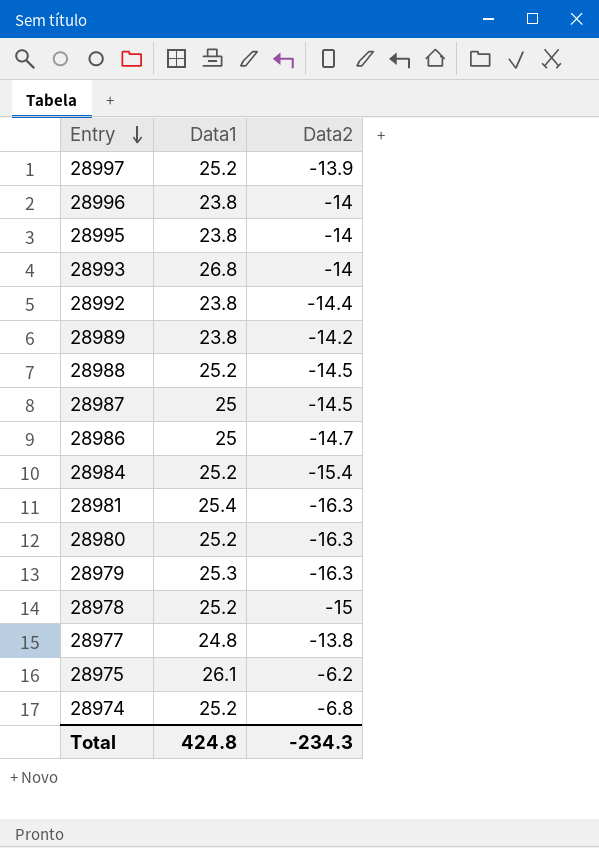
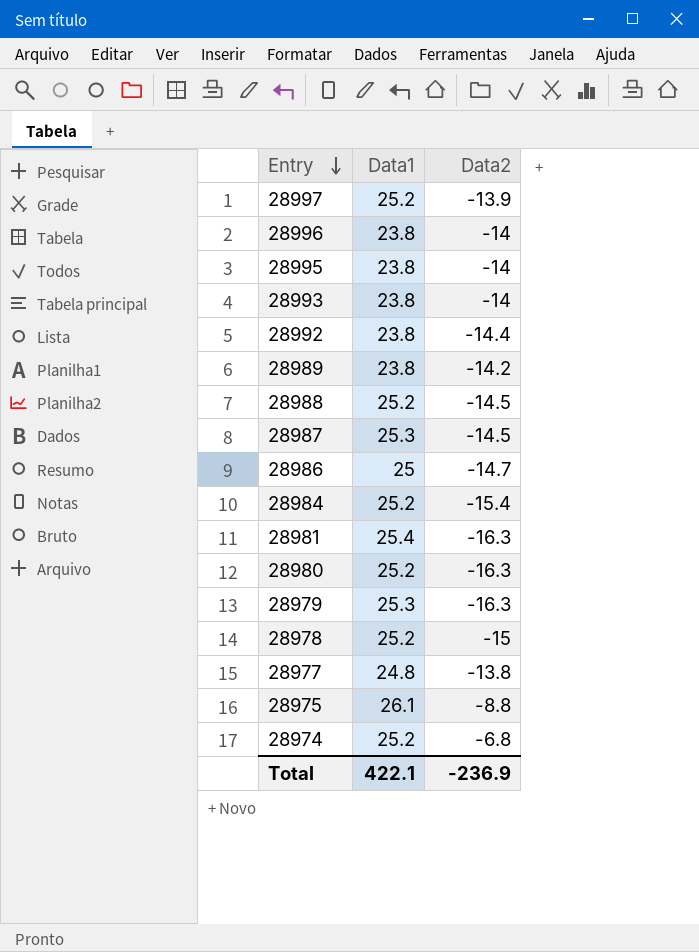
28993 | Data1: 26.8 -> 23.8
28987 | Data1: 25 -> 25.3
28975 | Data2: -6.2 -> -8.8
Total | Data1: 424.8 -> 422.1
Total | Data2: -234.3 -> -236.9

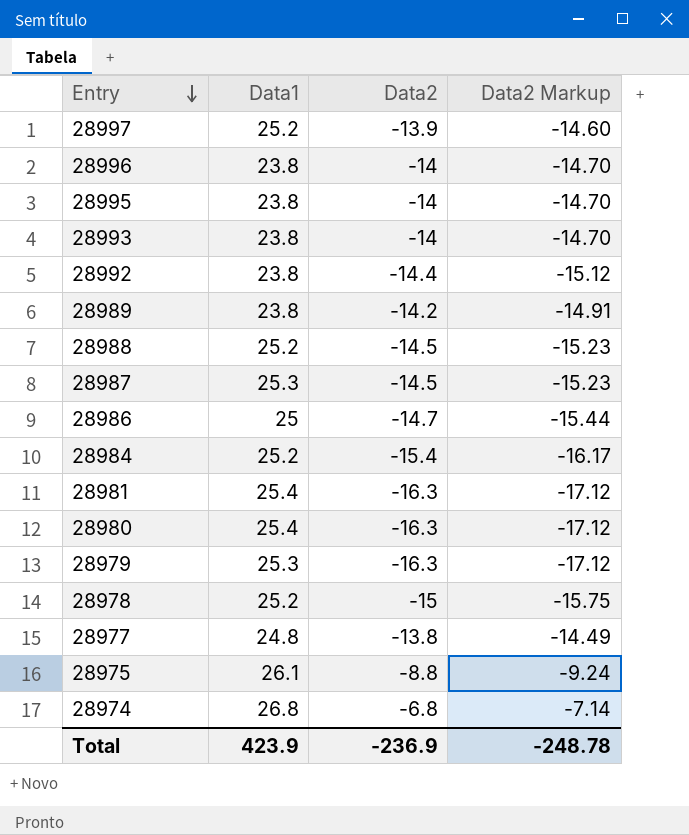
column Data2 Markup | formula: none -> [Data2] * 1.05
28980 | Data1: 25.2 -> 25.4
28974 | Data1: 25.2 -> 26.8
Total | Data1: 422.1 -> 423.9

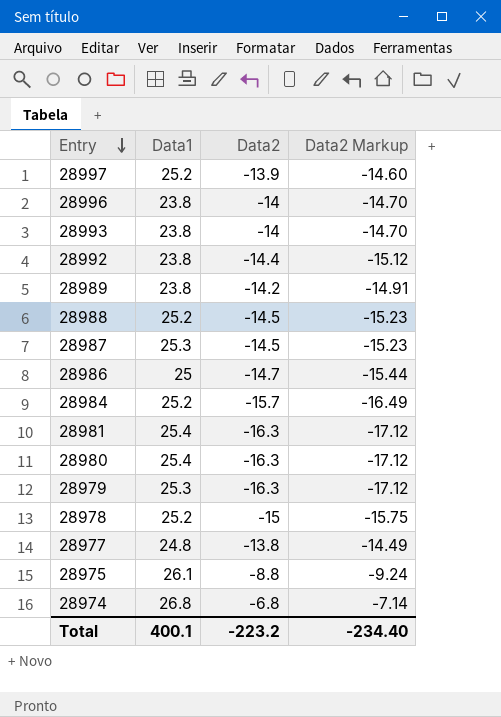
row 28995: 23.8 | -14 | -14.70 -> none
28984 | Data2: -15.4 -> -15.7
28984 | Data2 Markup: -16.17 -> -16.49
Total | Data1: 423.9 -> 400.1
Total | Data2: -236.9 -> -223.2
Total | Data2 Markup: -248.78 -> -234.40

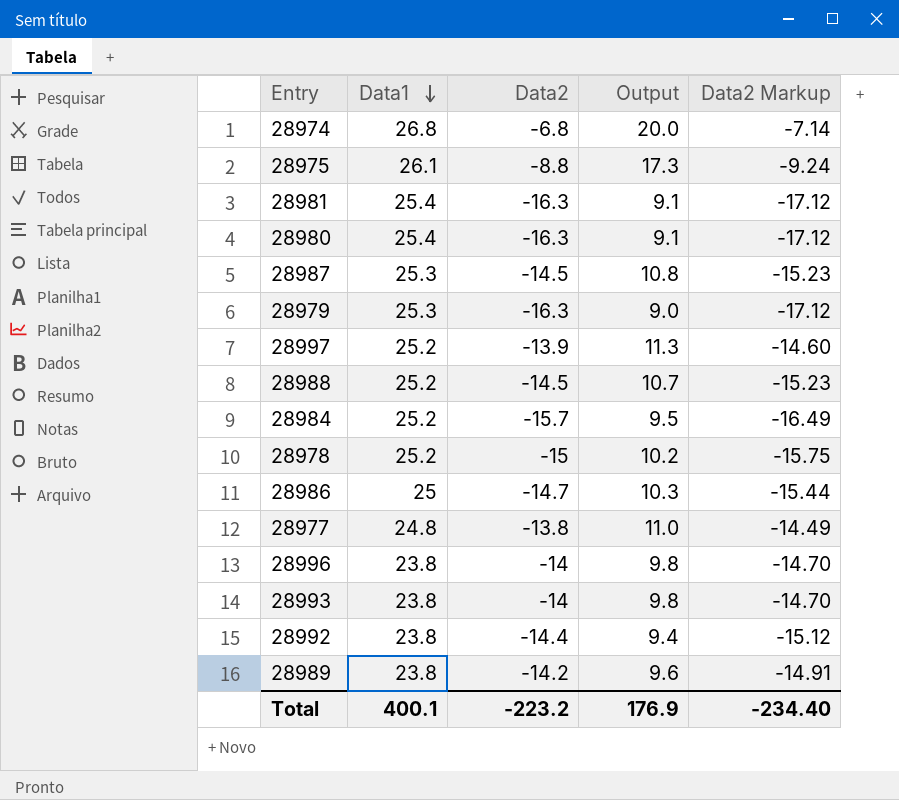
row order: Entry descending -> Data1 descending
column Output | formula: none -> [Data1] + [Data2]

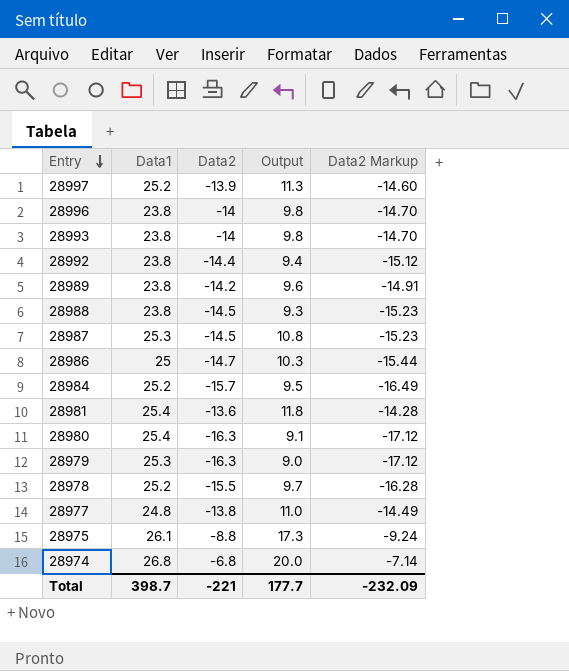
row order: Data1 descending -> Entry descending
28988 | Data1: 25.2 -> 23.8
28988 | Output: 10.7 -> 9.3
28981 | Data2: -16.3 -> -13.6
28981 | Output: 9.1 -> 11.8
28981 | Data2 Markup: -17.12 -> -14.28
28978 | Data2: -15 -> -15.5
28978 | Output: 10.2 -> 9.7
28978 | Data2 Markup: -15.75 -> -16.28
Total | Data1: 400.1 -> 398.7
Total | Data2: -223.2 -> -221
Total | Output: 176.9 -> 177.7
Total | Data2 Markup: -234.40 -> -232.09

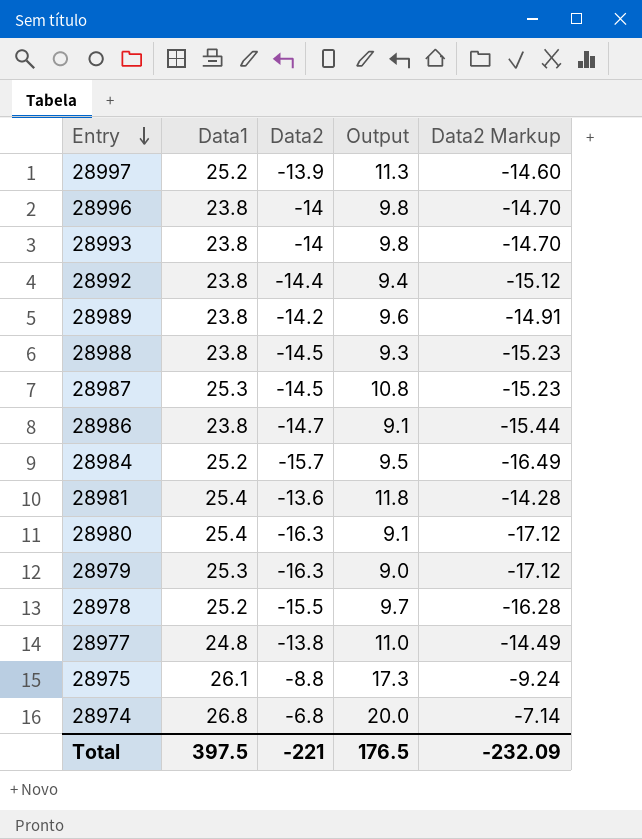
28986 | Data1: 25 -> 23.8
28986 | Output: 10.3 -> 9.1
Total | Data1: 398.7 -> 397.5
Total | Output: 177.7 -> 176.5

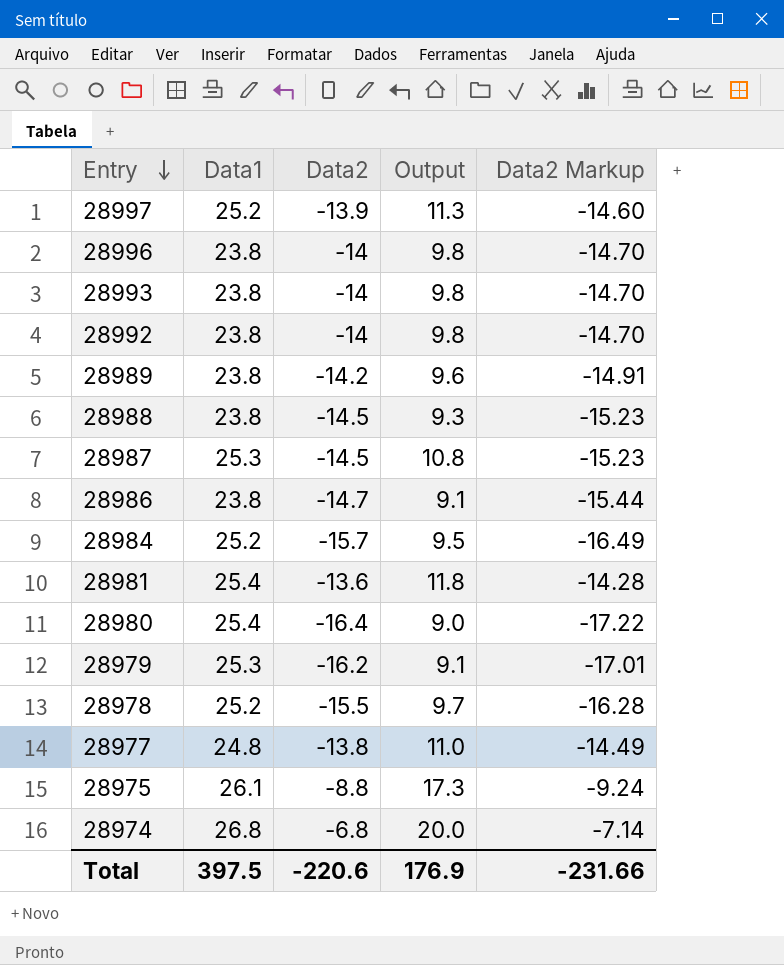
28992 | Data2: -14.4 -> -14
28992 | Output: 9.4 -> 9.8
28992 | Data2 Markup: -15.12 -> -14.70
28980 | Data2: -16.3 -> -16.4
28980 | Output: 9.1 -> 9.0
28980 | Data2 Markup: -17.12 -> -17.22
28979 | Data2: -16.3 -> -16.2
28979 | Output: 9.0 -> 9.1
28979 | Data2 Markup: -17.12 -> -17.01
Total | Data2: -221 -> -220.6
Total | Output: 176.5 -> 176.9
Total | Data2 Markup: -232.09 -> -231.66

